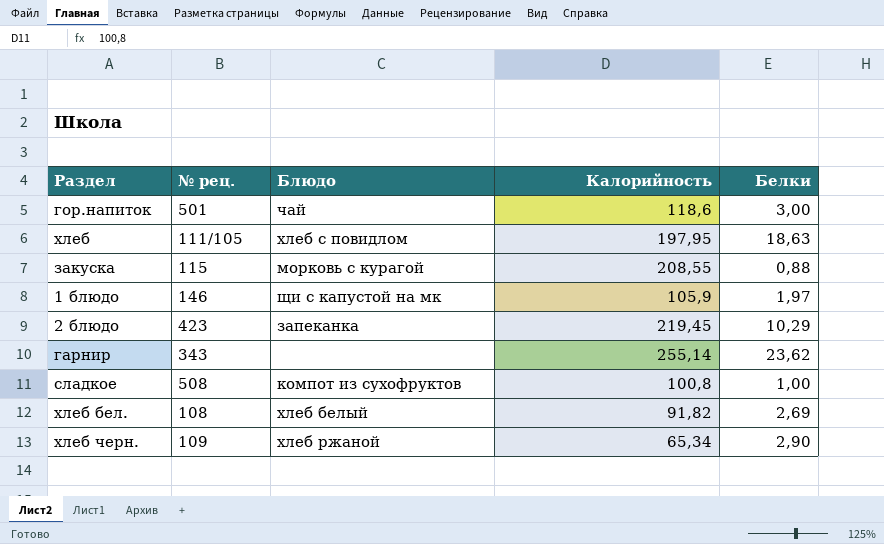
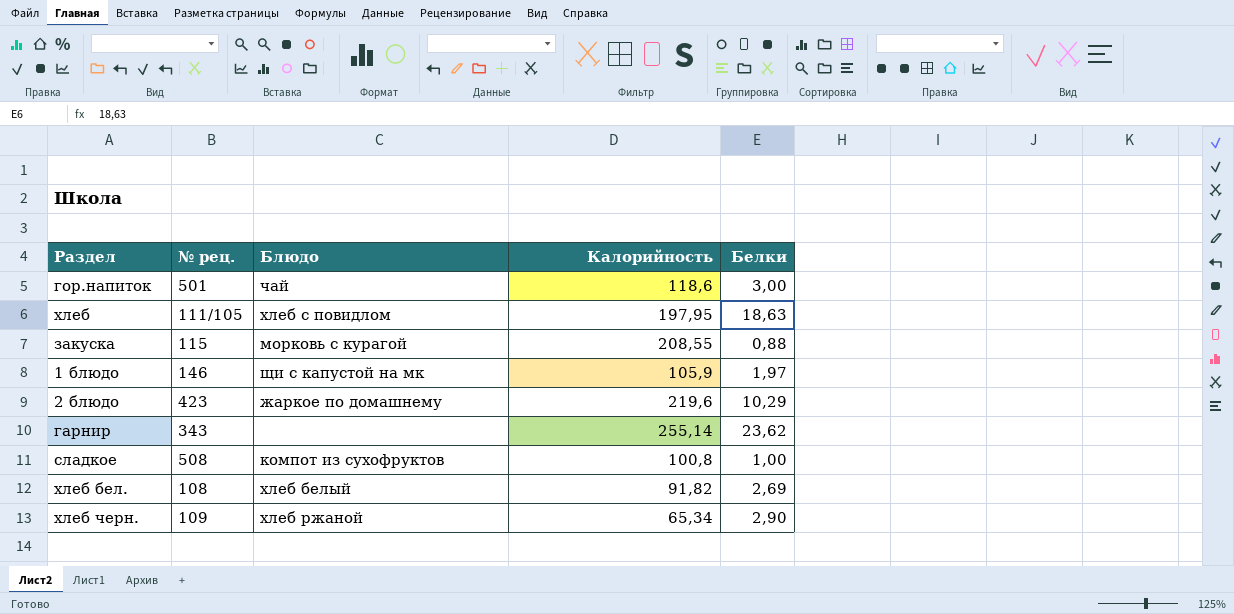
2 блюдо | Блюдо: запеканка -> жаркое по домашнему
2 блюдо | Калорийность: 219,45 -> 219,6

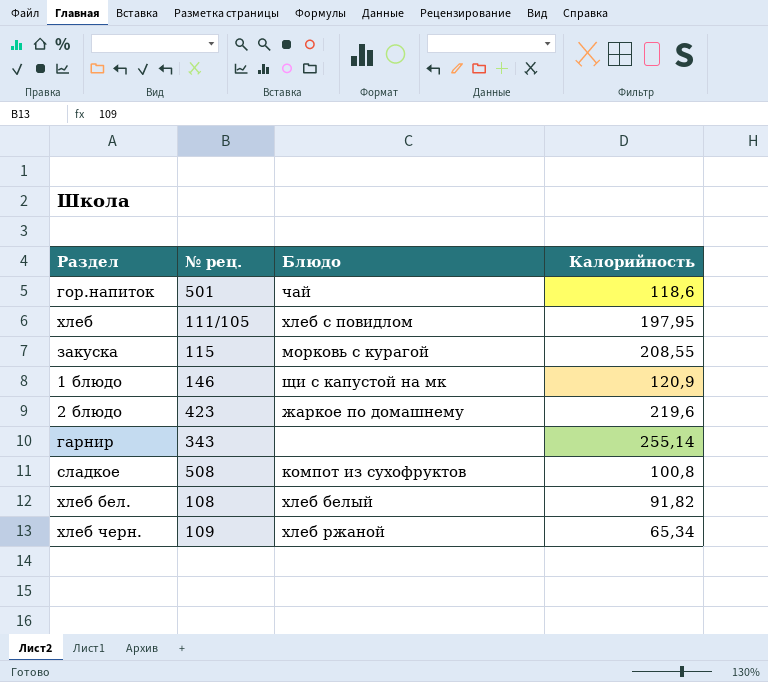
column Белки | position: 5 -> none
1 блюдо | Калорийность: 105,9 -> 120,9

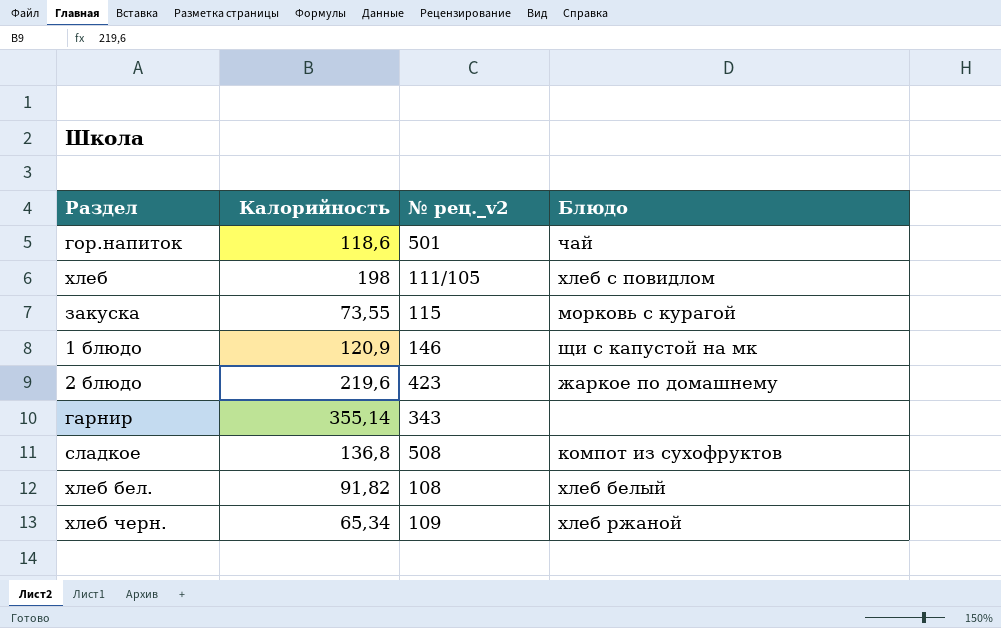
column Калорийность | position: 4 -> 2
column name: № рец. -> № рец._v2
хлеб | Калорийность: 197,95 -> 198
закуска | Калорийность: 208,55 -> 73,55
гарнир | Калорийность: 255,14 -> 355,14
сладкое | Калорийность: 100,8 -> 136,8

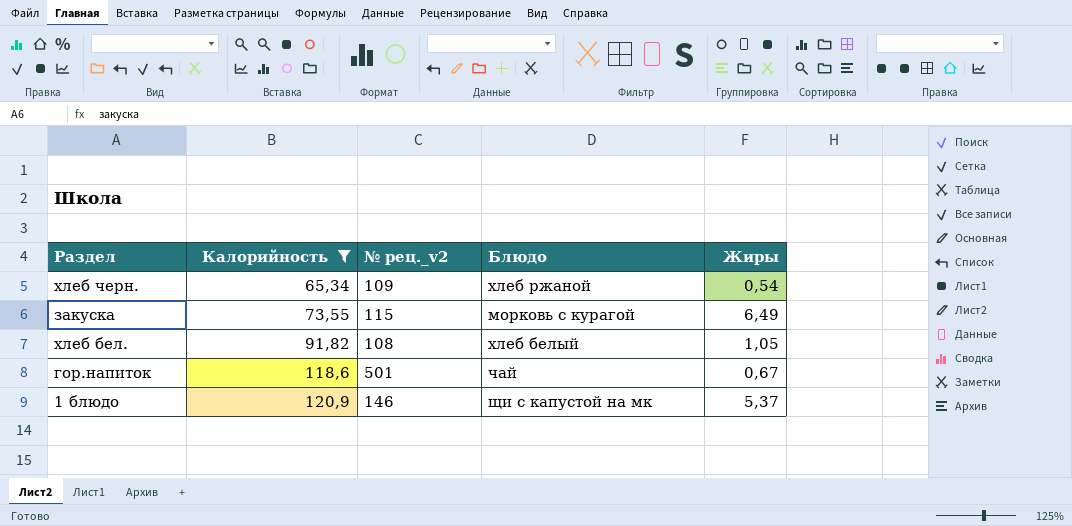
filter: none -> Калорийность <= 120,9
row order: none -> Калорийность ascending
column Жиры | position: none -> 5

